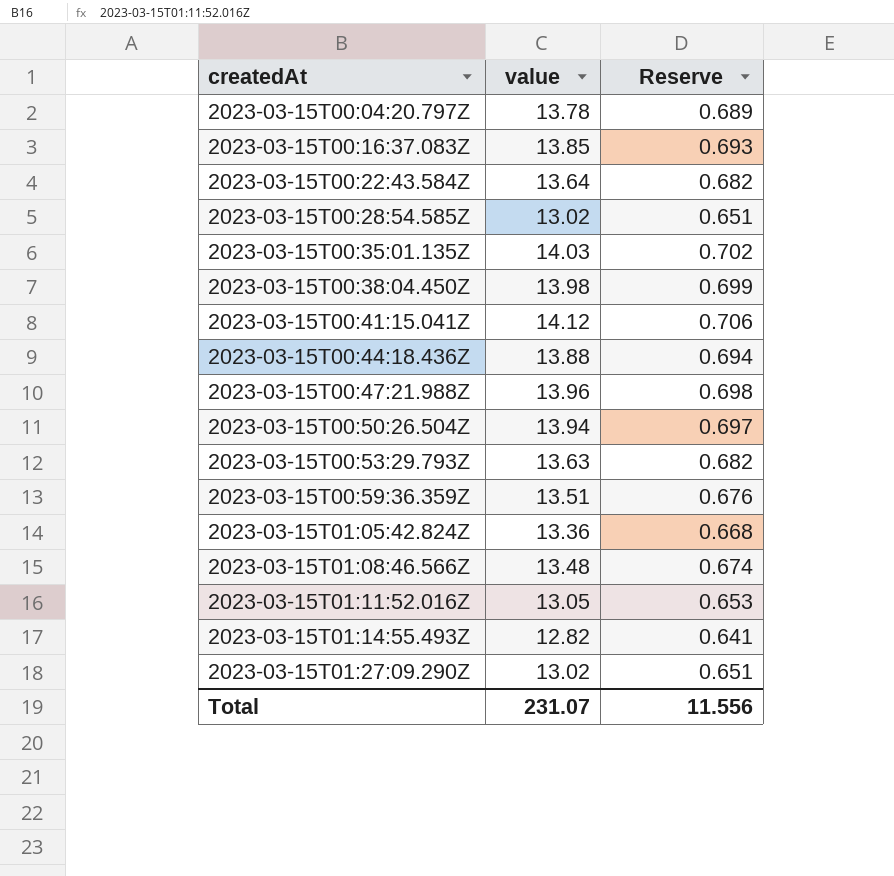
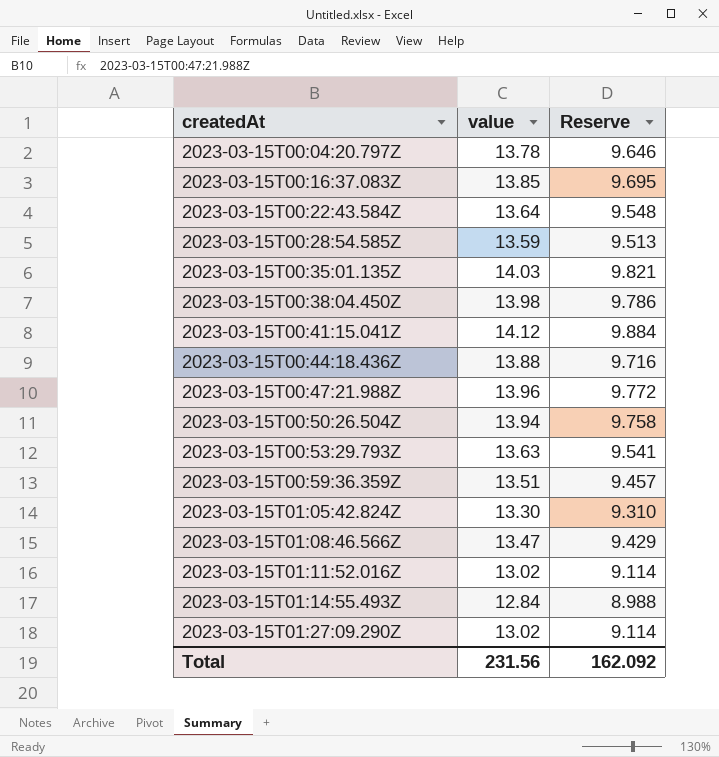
column Reserve | formula: [value] * 0.05 -> [value] * 0.7
2023-03-15T00:28:54.585Z | value: 13.02 -> 13.59
2023-03-15T01:05:42.824Z | value: 13.36 -> 13.30
2023-03-15T01:08:46.566Z | value: 13.48 -> 13.47
2023-03-15T01:11:52.016Z | value: 13.05 -> 13.02
2023-03-15T01:14:55.493Z | value: 12.82 -> 12.84
Total | value: 231.07 -> 231.56
Total | Reserve: 11.556 -> 162.092

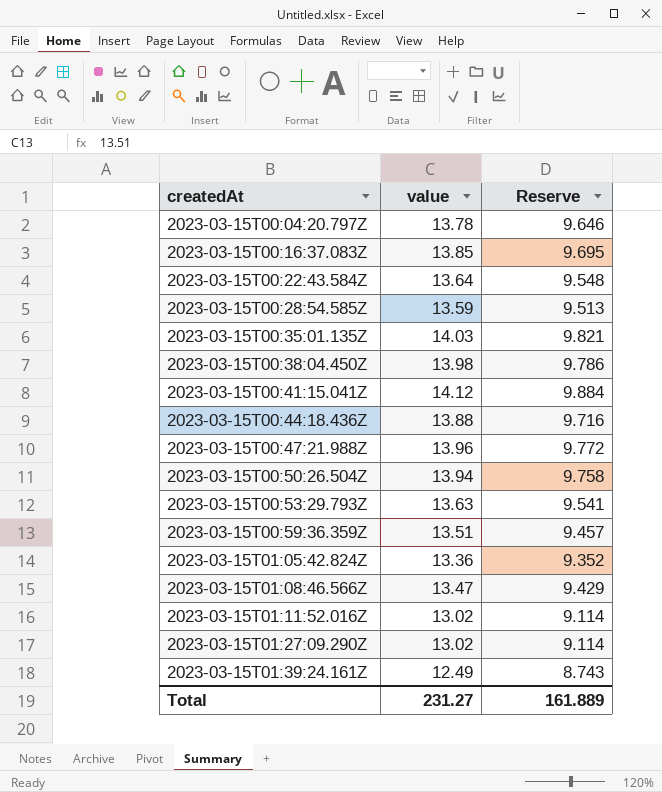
row 2023-03-15T01:14:55.493Z: 12.84 | 8.988 -> none
2023-03-15T01:05:42.824Z | value: 13.30 -> 13.36
2023-03-15T01:05:42.824Z | Reserve: 9.310 -> 9.352
row 2023-03-15T01:39:24.161Z: none -> 12.49 | 8.743
Total | value: 231.56 -> 231.27
Total | Reserve: 162.092 -> 161.889

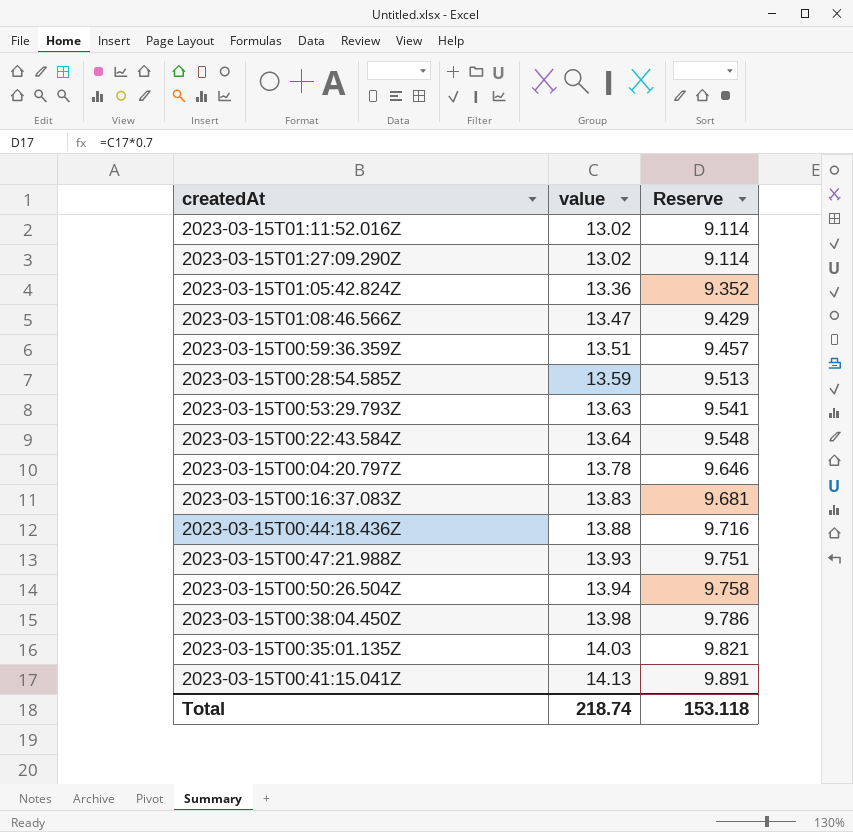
row order: createdAt ascending -> value ascending
row 2023-03-15T01:39:24.161Z: 12.49 | 8.743 -> none
2023-03-15T00:16:37.083Z | value: 13.85 -> 13.83
2023-03-15T00:16:37.083Z | Reserve: 9.695 -> 9.681
2023-03-15T00:47:21.988Z | value: 13.96 -> 13.93
2023-03-15T00:47:21.988Z | Reserve: 9.772 -> 9.751
2023-03-15T00:41:15.041Z | value: 14.12 -> 14.13
2023-03-15T00:41:15.041Z | Reserve: 9.884 -> 9.891
Total | value: 231.27 -> 218.74
Total | Reserve: 161.889 -> 153.118

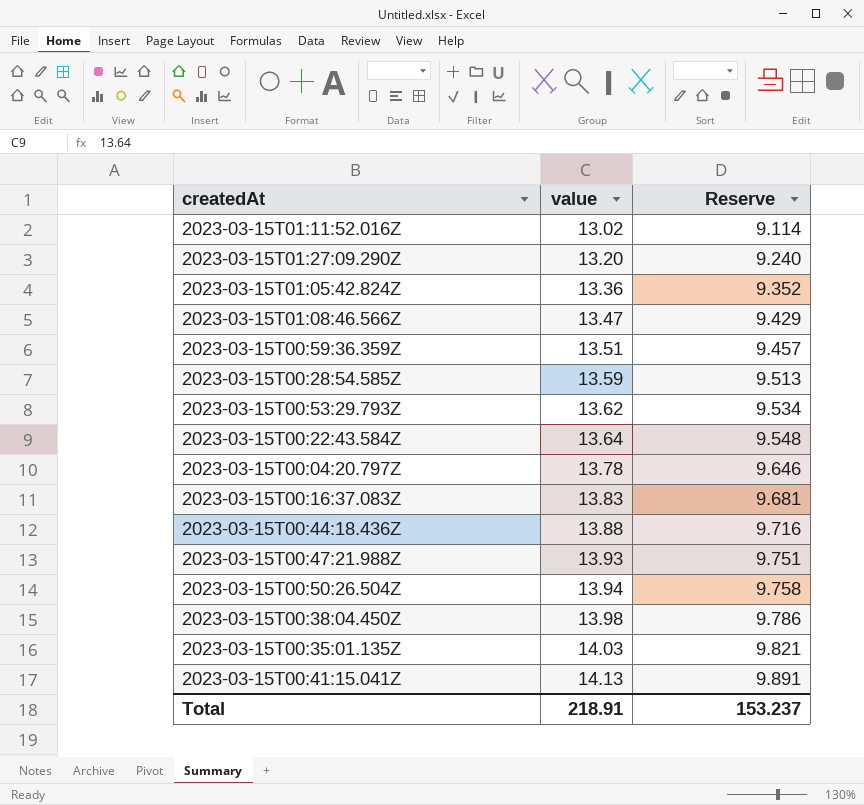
2023-03-15T01:27:09.290Z | value: 13.02 -> 13.20
2023-03-15T01:27:09.290Z | Reserve: 9.114 -> 9.240
2023-03-15T00:53:29.793Z | value: 13.63 -> 13.62
2023-03-15T00:53:29.793Z | Reserve: 9.541 -> 9.534
Total | value: 218.74 -> 218.91
Total | Reserve: 153.118 -> 153.237

